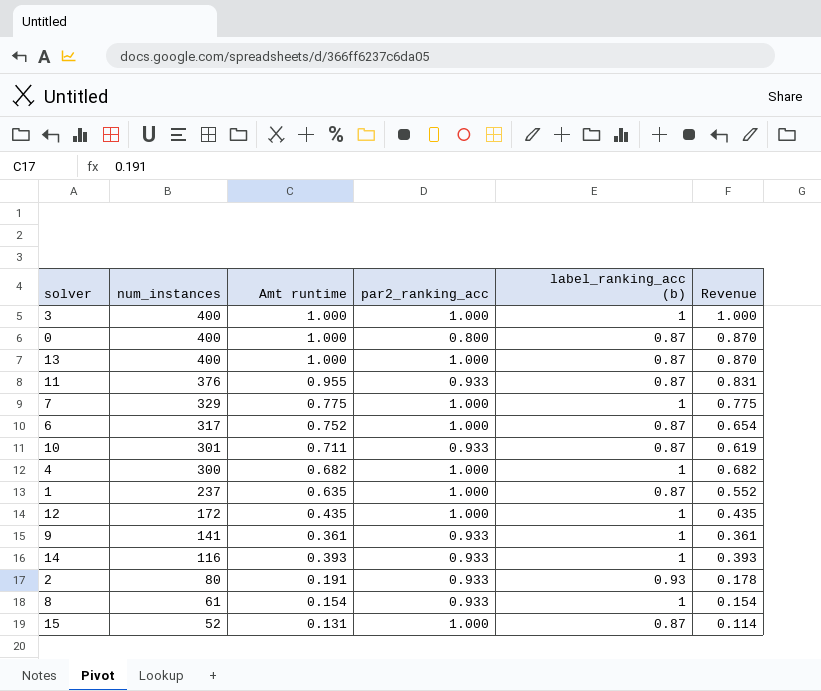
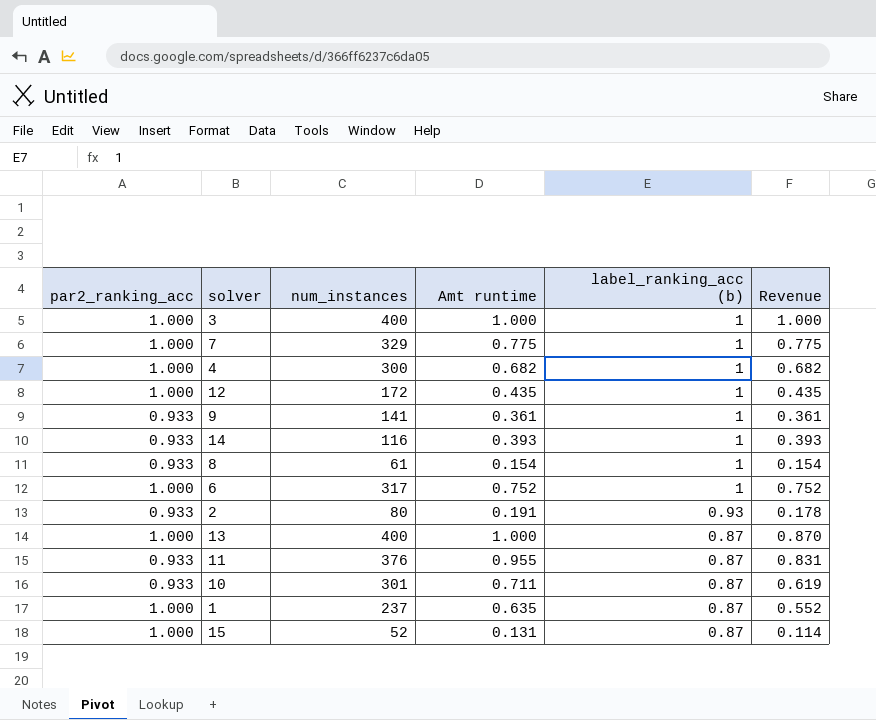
row order: num_instances descending -> label_ranking_acc (b) descending
column par2_ranking_acc | position: 4 -> 1
row 0: 400 | 1.000 | 0.800 | 0.87 | 0.870 -> none
6 | label_ranking_acc (b): 0.87 -> 1
6 | Revenue: 0.654 -> 0.752

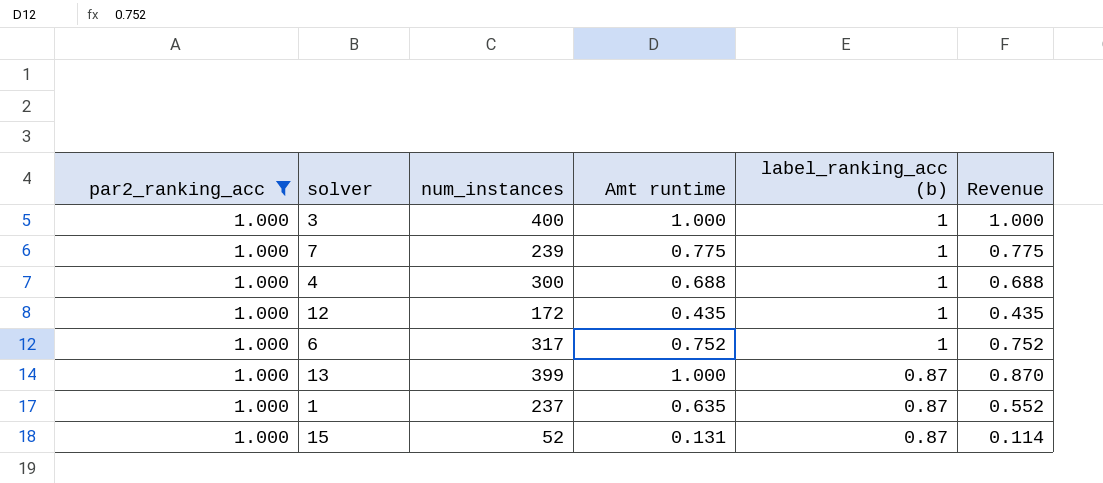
filter: none -> par2_ranking_acc = 1.000
7 | num_instances: 329 -> 239
4 | Amt runtime: 0.682 -> 0.688
4 | Revenue: 0.682 -> 0.688
13 | num_instances: 400 -> 399

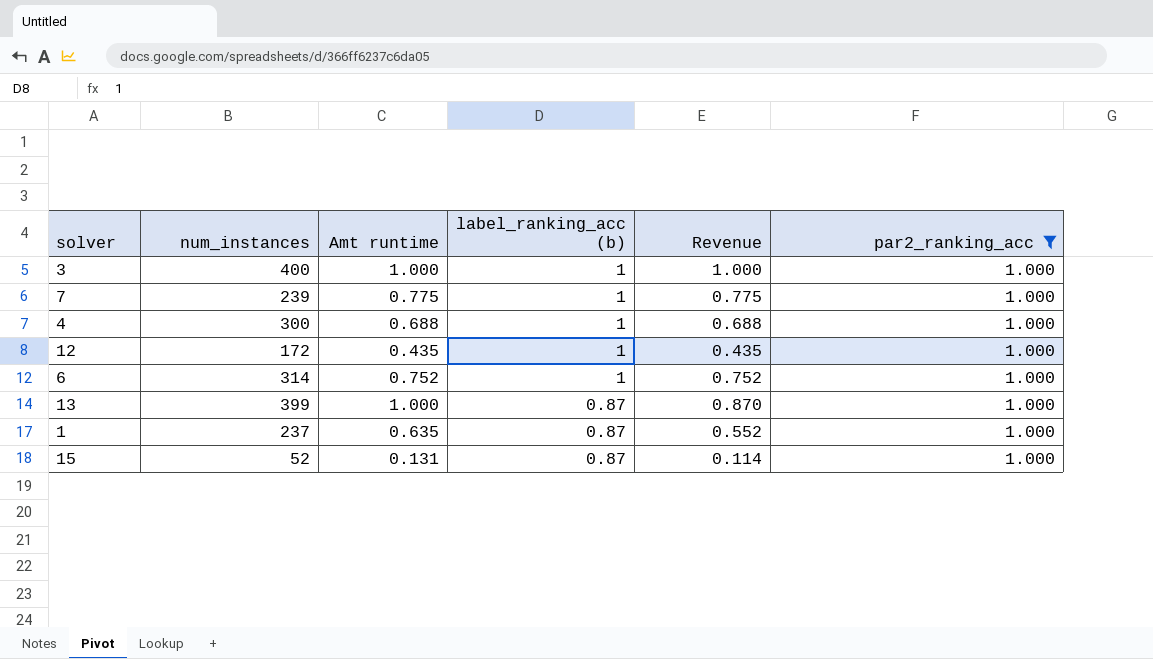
column par2_ranking_acc | position: 1 -> 6
6 | num_instances: 317 -> 314

